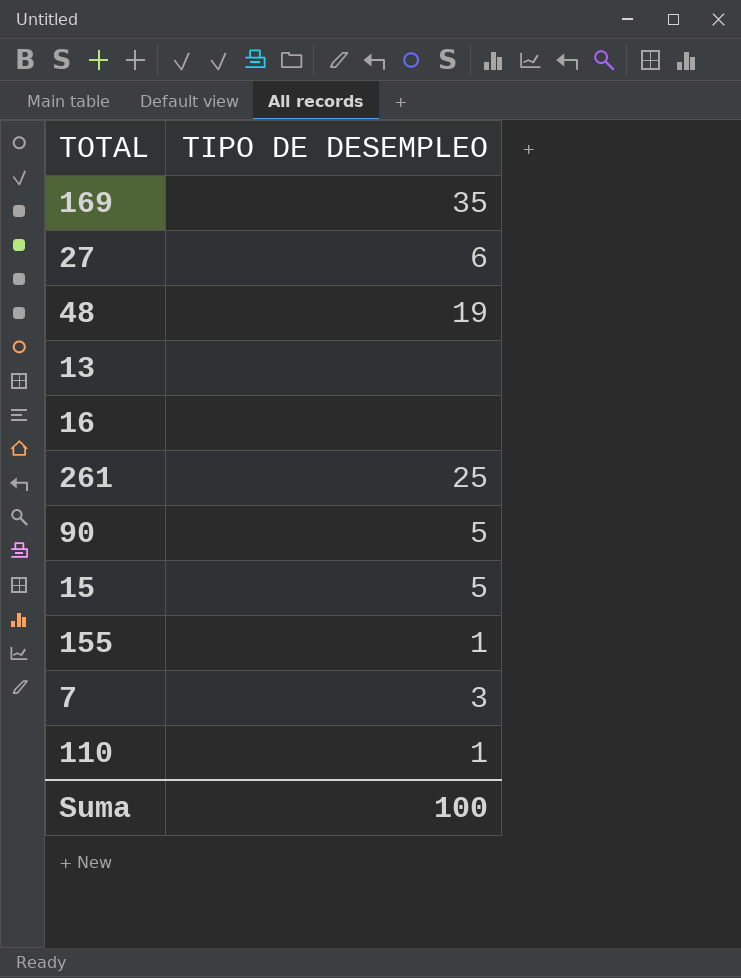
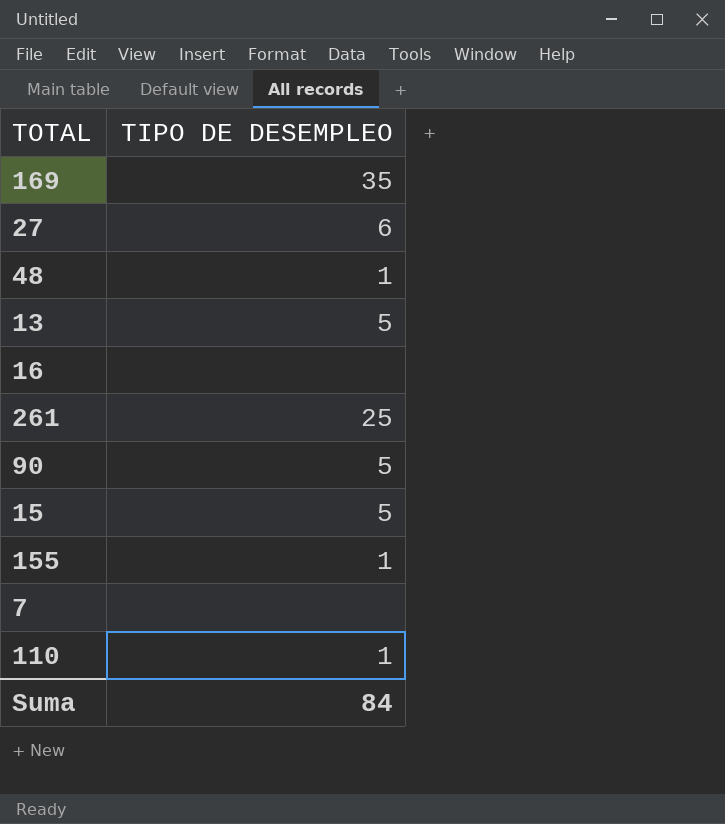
48 | TIPO DE DESEMPLEO: 19 -> 1
13 | TIPO DE DESEMPLEO: none -> 5
7 | TIPO DE DESEMPLEO: 3 -> none
Suma | TIPO DE DESEMPLEO: 100 -> 84

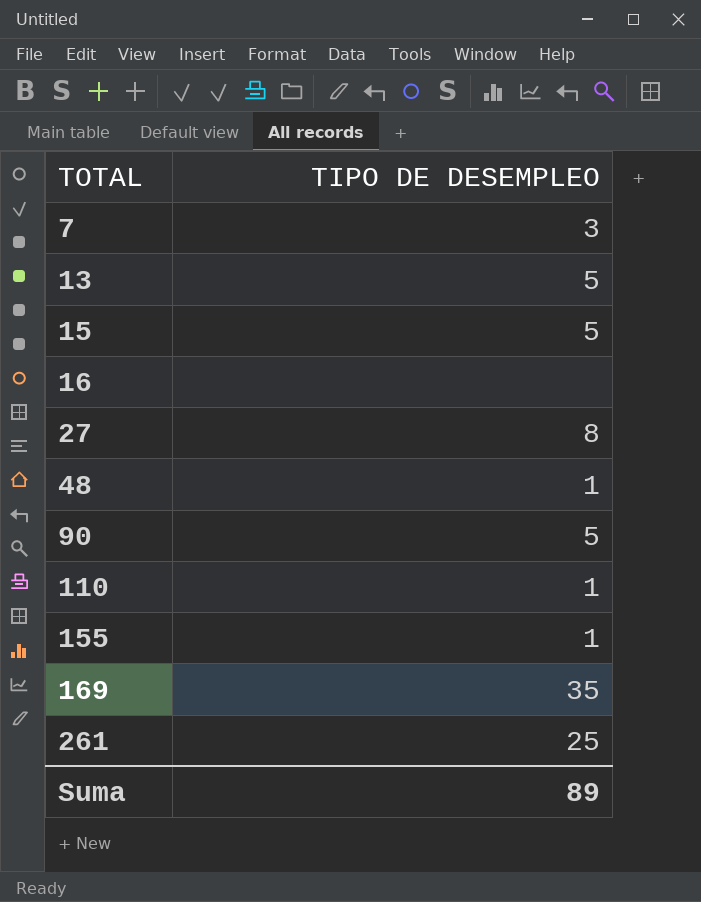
row order: none -> TOTAL ascending
7 | TIPO DE DESEMPLEO: none -> 3
27 | TIPO DE DESEMPLEO: 6 -> 8
Suma | TIPO DE DESEMPLEO: 84 -> 89

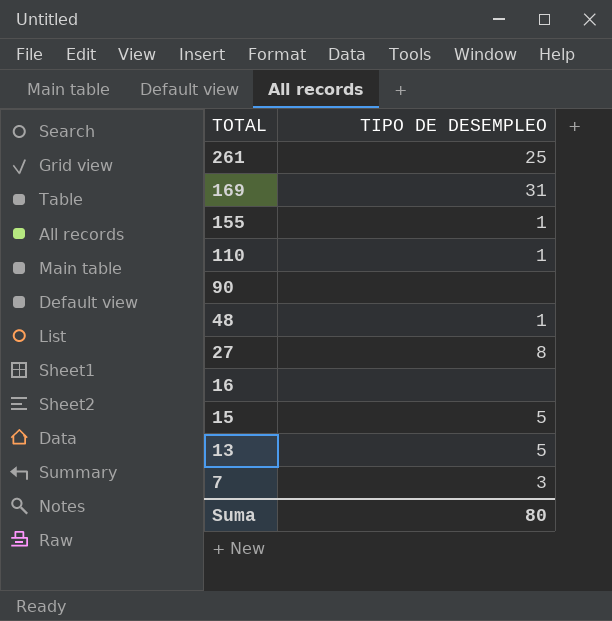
row order: TOTAL ascending -> TOTAL descending
169 | TIPO DE DESEMPLEO: 35 -> 31
90 | TIPO DE DESEMPLEO: 5 -> none
Suma | TIPO DE DESEMPLEO: 89 -> 80

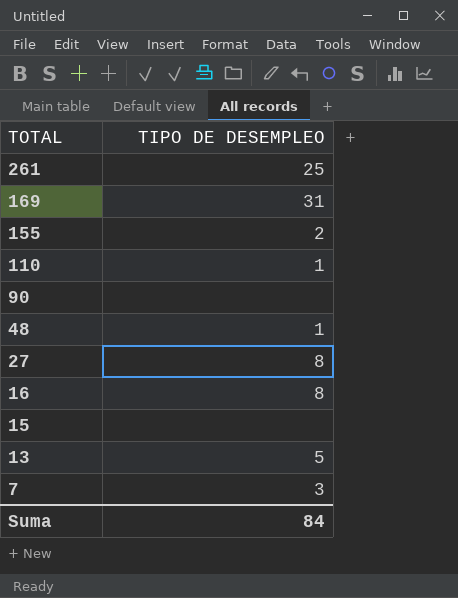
155 | TIPO DE DESEMPLEO: 1 -> 2
16 | TIPO DE DESEMPLEO: none -> 8
15 | TIPO DE DESEMPLEO: 5 -> none
Suma | TIPO DE DESEMPLEO: 80 -> 84

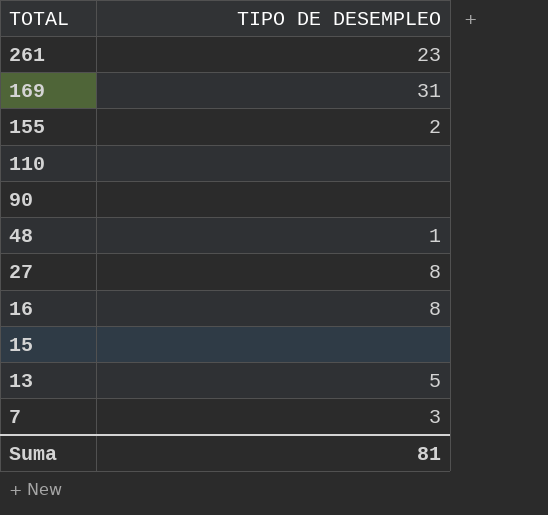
261 | TIPO DE DESEMPLEO: 25 -> 23
110 | TIPO DE DESEMPLEO: 1 -> none
Suma | TIPO DE DESEMPLEO: 84 -> 81

